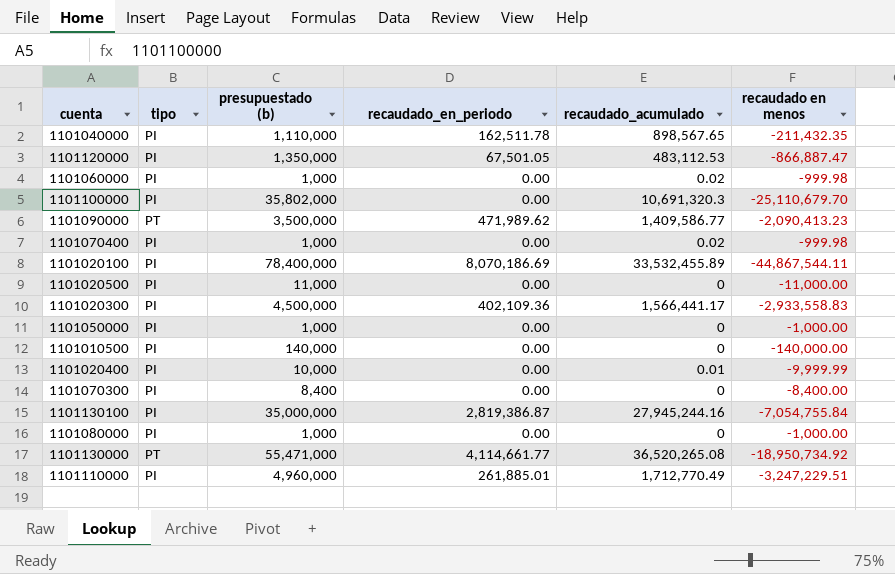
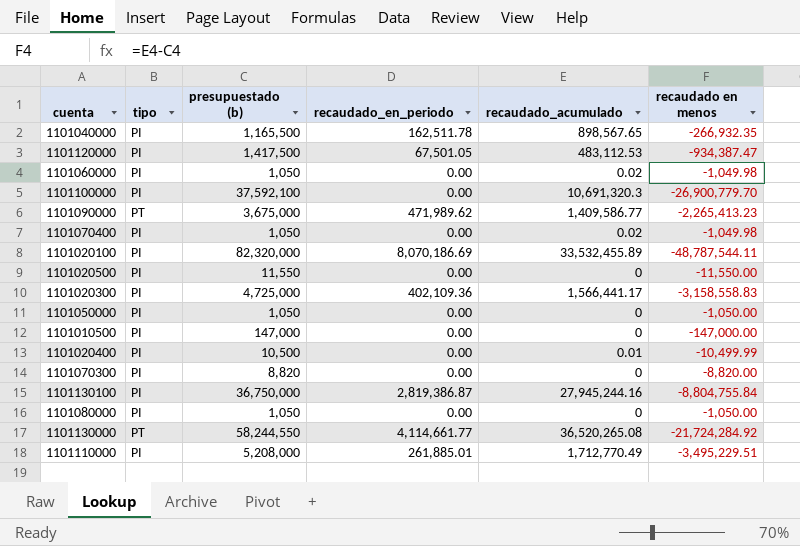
1101040000 | presupuestado (b): 1,110,000 -> 1,165,500
1101040000 | recaudado en menos: -211,432.35 -> -266,932.35
1101120000 | presupuestado (b): 1,350,000 -> 1,417,500
1101120000 | recaudado en menos: -866,887.47 -> -934,387.47
1101060000 | presupuestado (b): 1,000 -> 1,050
1101060000 | recaudado en menos: -999.98 -> -1,049.98
1101100000 | presupuestado (b): 35,802,000 -> 37,592,100
1101100000 | recaudado en menos: -25,110,679.70 -> -26,900,779.70
1101090000 | presupuestado (b): 3,500,000 -> 3,675,000
1101090000 | recaudado en menos: -2,090,413.23 -> -2,265,413.23
1101070400 | presupuestado (b): 1,000 -> 1,050
1101070400 | recaudado en menos: -999.98 -> -1,049.98
1101020100 | presupuestado (b): 78,400,000 -> 82,320,000
1101020100 | recaudado en menos: -44,867,544.11 -> -48,787,544.11
1101020500 | presupuestado (b): 11,000 -> 11,550
1101020500 | recaudado en menos: -11,000.00 -> -11,550.00
1101020300 | presupuestado (b): 4,500,000 -> 4,725,000
1101020300 | recaudado en menos: -2,933,558.83 -> -3,158,558.83
1101050000 | presupuestado (b): 1,000 -> 1,050
1101050000 | recaudado en menos: -1,000.00 -> -1,050.00
1101010500 | presupuestado (b): 140,000 -> 147,000
1101010500 | recaudado en menos: -140,000.00 -> -147,000.00
1101020400 | presupuestado (b): 10,000 -> 10,500
1101020400 | recaudado en menos: -9,999.99 -> -10,499.99
1101070300 | presupuestado (b): 8,400 -> 8,820
1101070300 | recaudado en menos: -8,400.00 -> -8,820.00
1101130100 | presupuestado (b): 35,000,000 -> 36,750,000
1101130100 | recaudado en menos: -7,054,755.84 -> -8,804,755.84
1101080000 | presupuestado (b): 1,000 -> 1,050
1101080000 | recaudado en menos: -1,000.00 -> -1,050.00
1101130000 | presupuestado (b): 55,471,000 -> 58,244,550
1101130000 | recaudado en menos: -18,950,734.92 -> -21,724,284.92
1101110000 | presupuestado (b): 4,960,000 -> 5,208,000
1101110000 | recaudado en menos: -3,247,229.51 -> -3,495,229.51

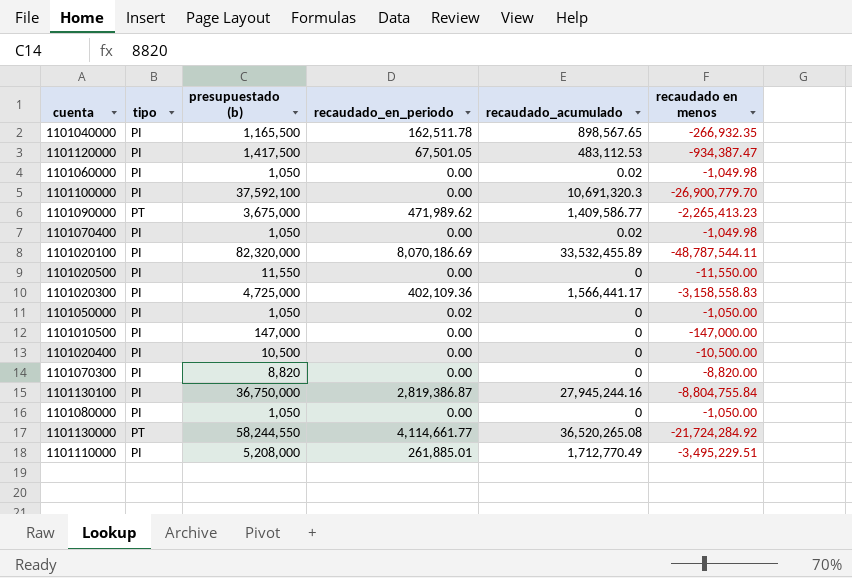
1101050000 | recaudado_en_periodo: 0.00 -> 0.02
1101020400 | recaudado_acumulado: 0.01 -> 0
1101020400 | recaudado en menos: -10,499.99 -> -10,500.00

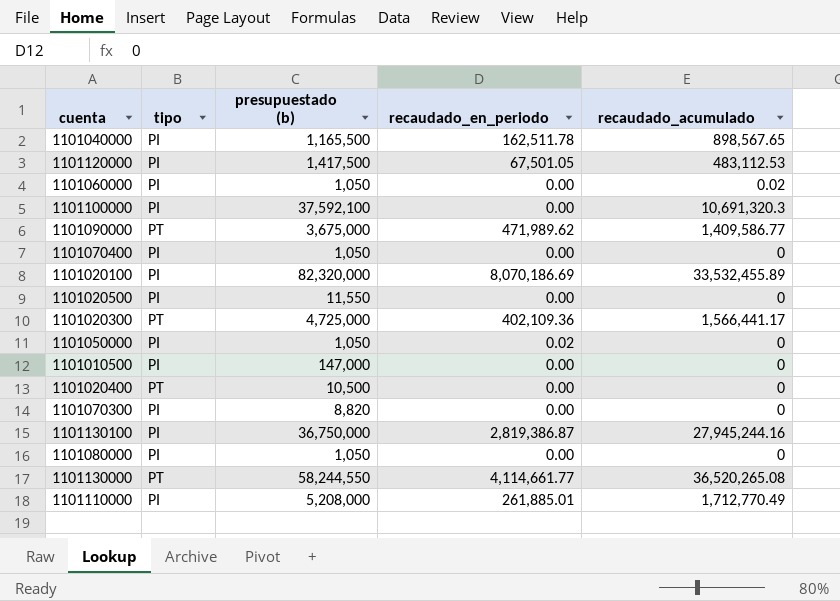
column recaudado en menos | formula: [recaudado_acumulado] - [presupuestado (b)] -> none
1101070400 | recaudado_acumulado: 0.02 -> 0
1101020300 | tipo: PI -> PT
1101020400 | tipo: PI -> PT

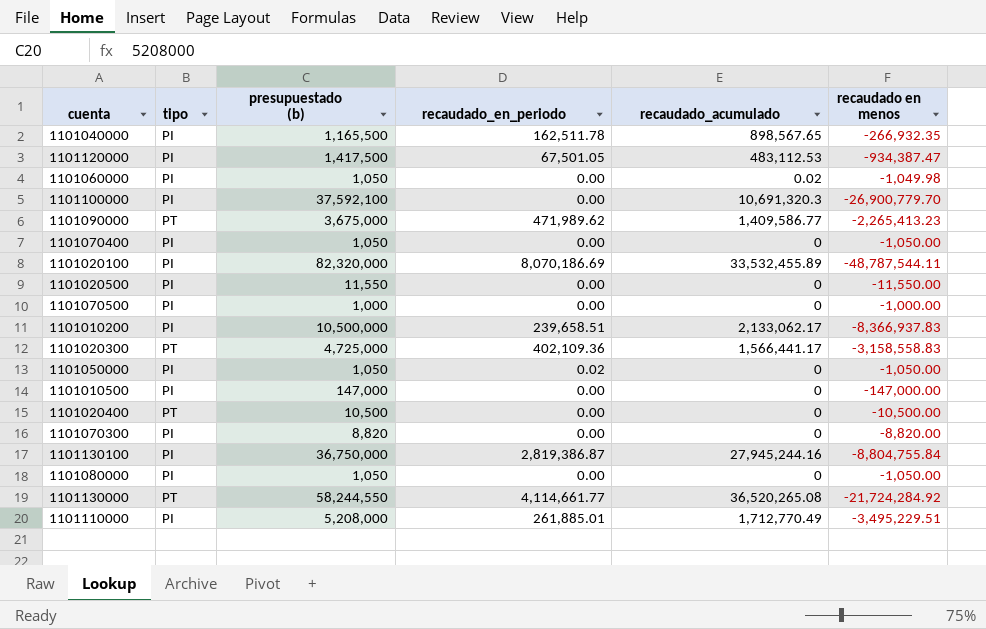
column recaudado en menos | formula: none -> [recaudado_acumulado] - [presupuestado (b)]
row 1101070500: none -> PI | 1,000 | 0.00 | 0 | -1,000.00
row 1101010200: none -> PI | 10,500,000 | 239,658.51 | 2,133,062.17 | -8,366,937.83

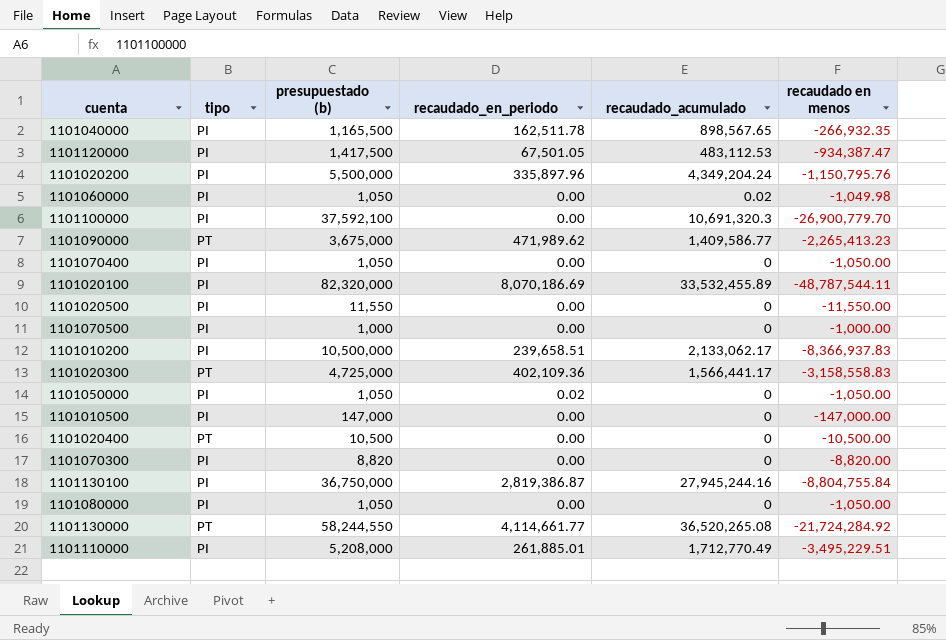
row 1101020200: none -> PI | 5,500,000 | 335,897.96 | 4,349,204.24 | -1,150,795.76

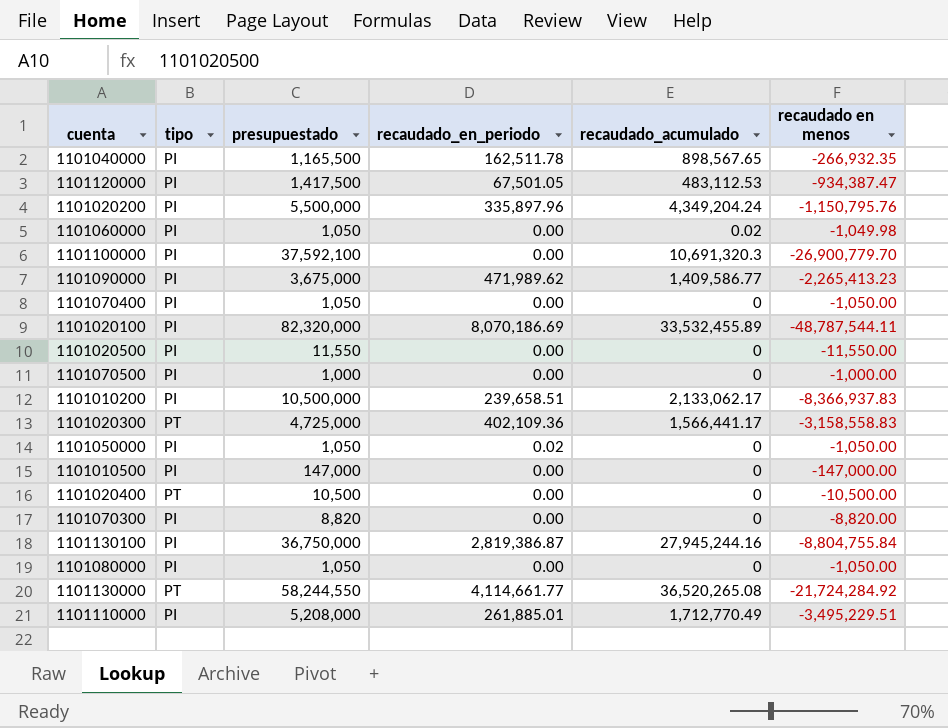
column name: presupuestado (b) -> presupuestado
1101090000 | tipo: PT -> PI

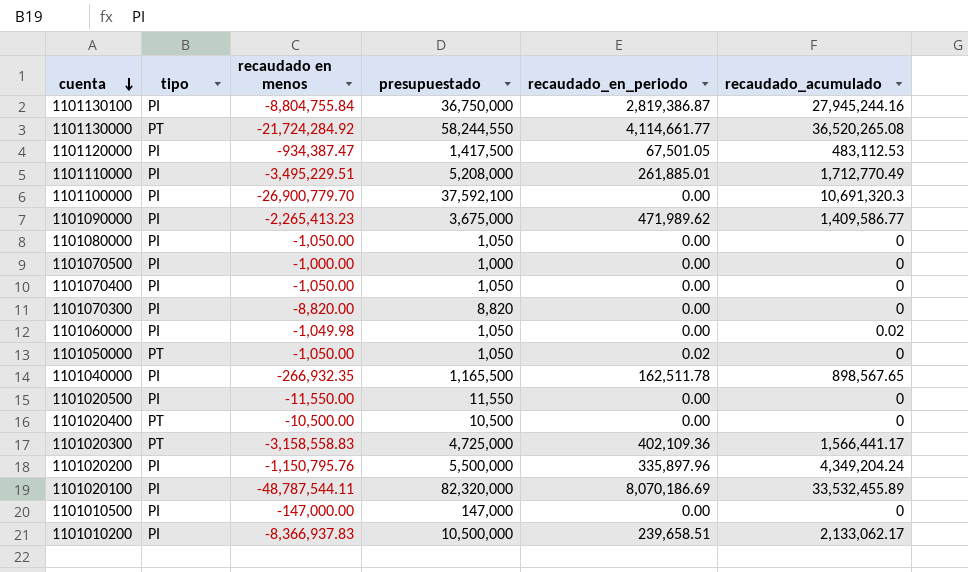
row order: none -> cuenta descending
column recaudado en menos | position: 6 -> 3
1101050000 | tipo: PI -> PT

